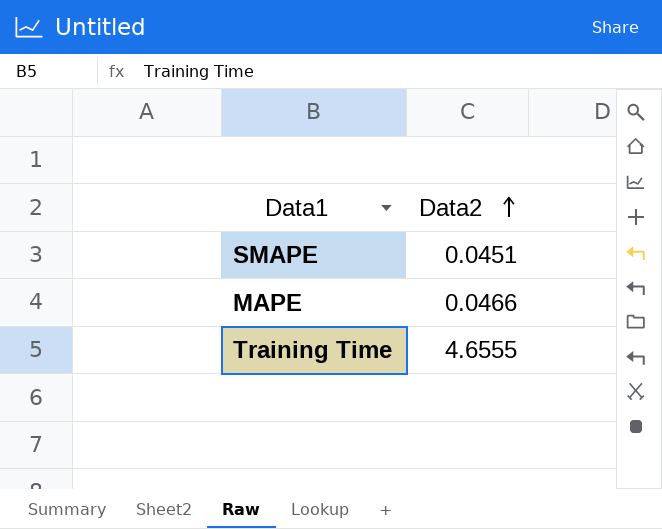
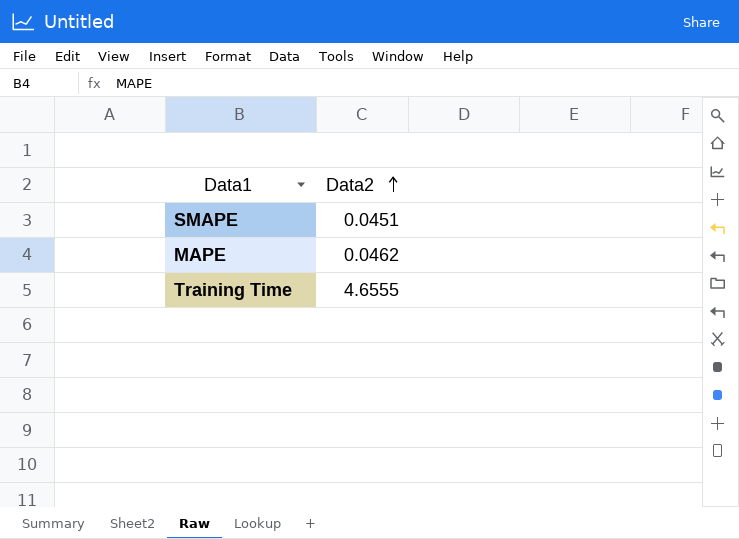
MAPE | Data2: 0.0466 -> 0.0462

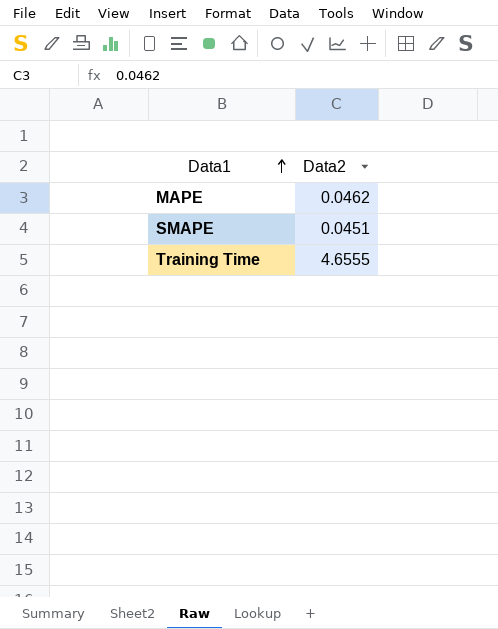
row order: Data2 ascending -> Data1 ascending

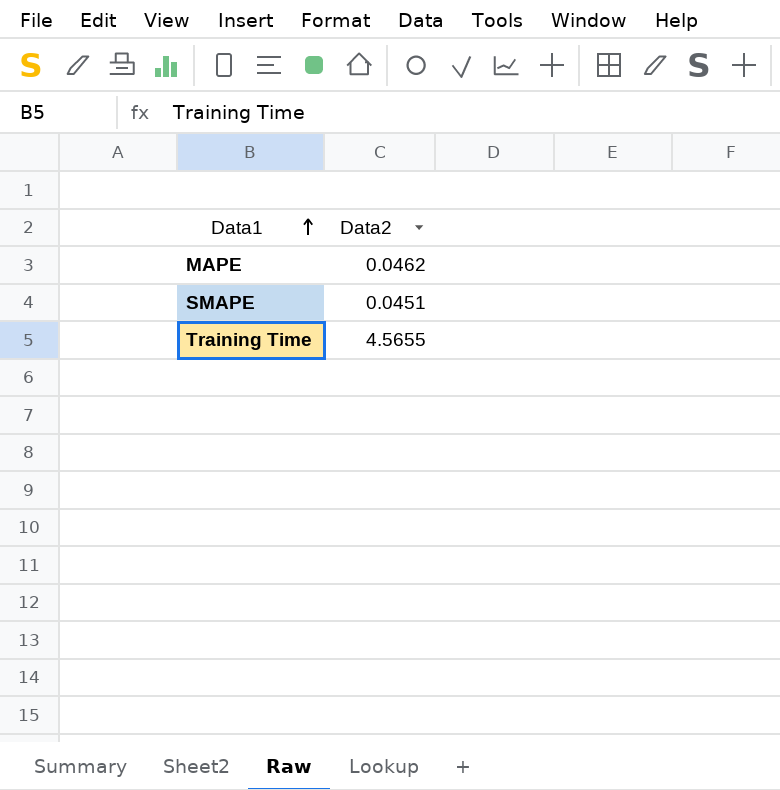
Training Time | Data2: 4.6555 -> 4.5655

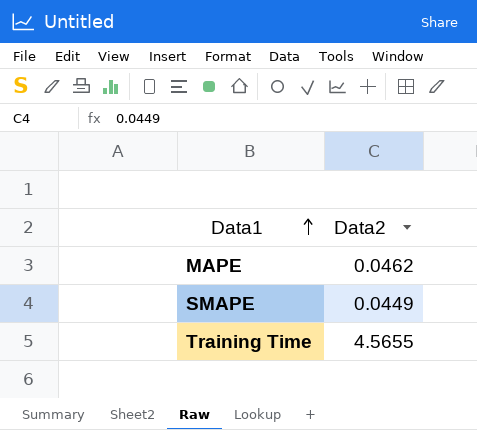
SMAPE | Data2: 0.0451 -> 0.0449

